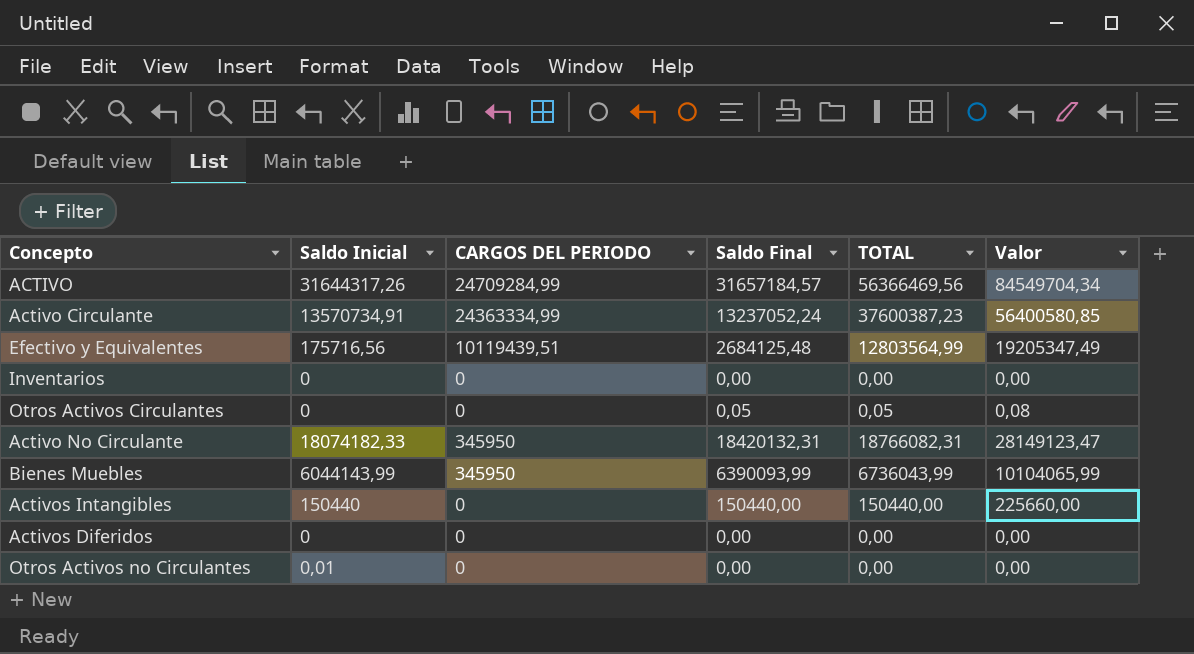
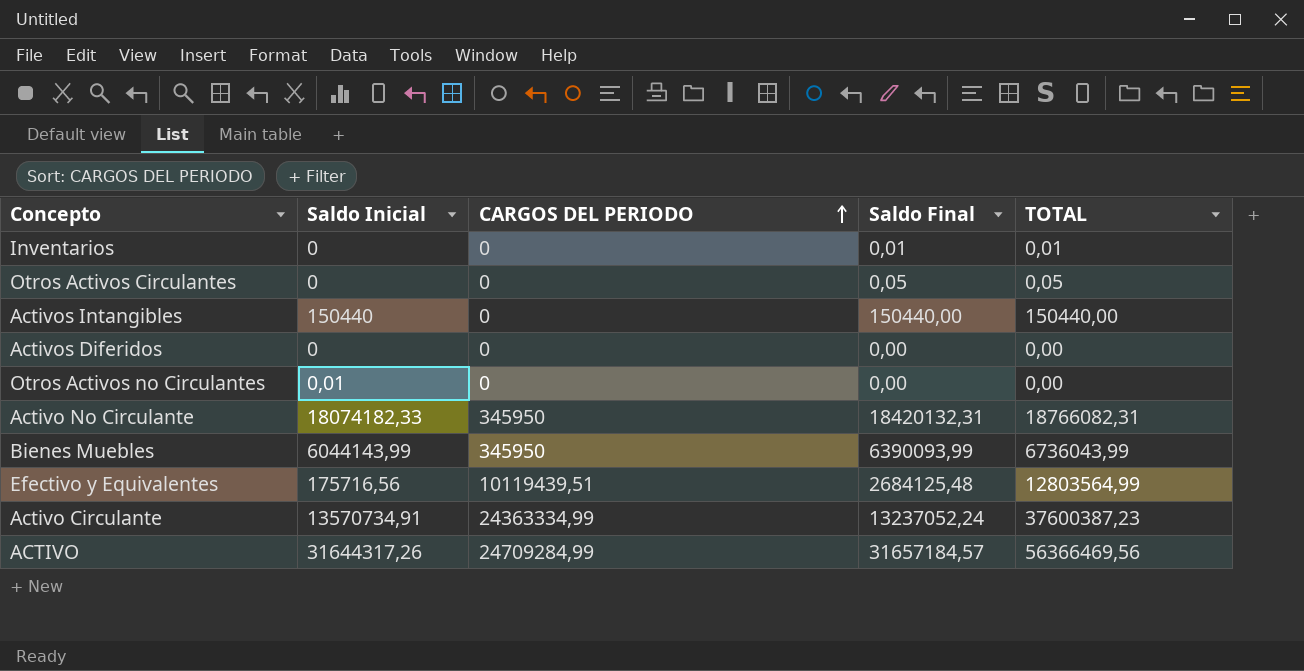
row order: none -> CARGOS DEL PERIODO ascending
column Valor | formula: [TOTAL] * 1,5 -> none
Inventarios | Saldo Final: 0,00 -> 0,01
Inventarios | TOTAL: 0,00 -> 0,01

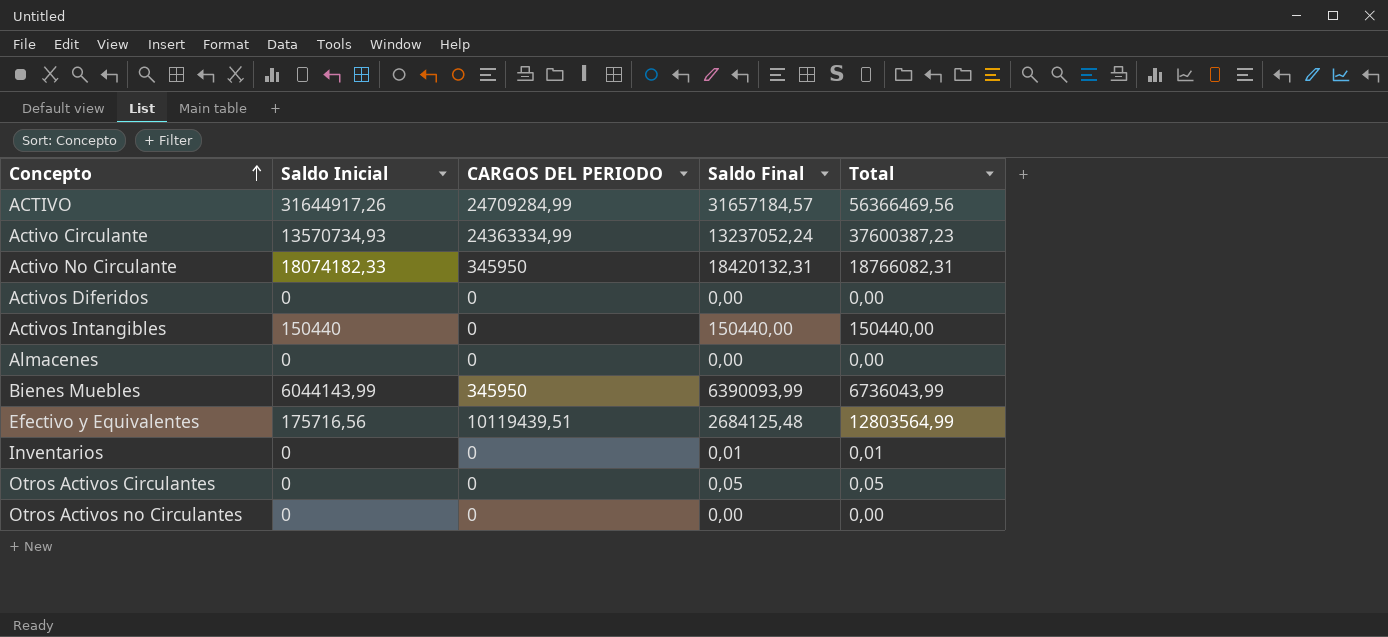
row order: CARGOS DEL PERIODO ascending -> Concepto ascending
column name: TOTAL -> Total
ACTIVO | Saldo Inicial: 31644317,26 -> 31644917,26
Activo Circulante | Saldo Inicial: 13570734,91 -> 13570734,93
row Almacenes: none -> 0 | 0 | 0,00 | 0,00
Otros Activos no Circulantes | Saldo Inicial: 0,01 -> 0

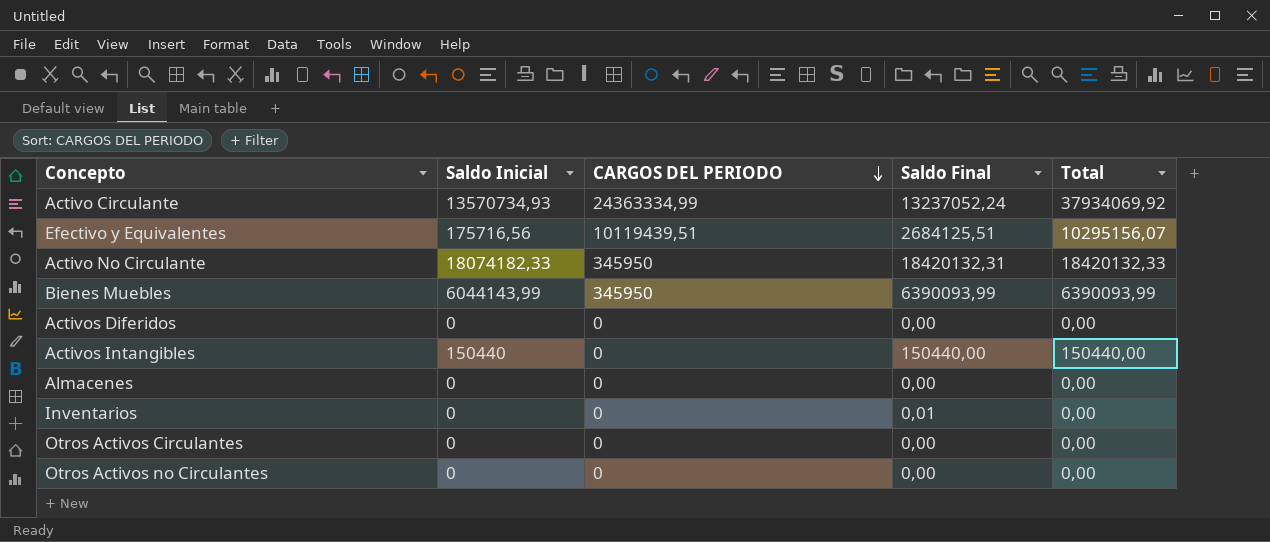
row order: Concepto ascending -> CARGOS DEL PERIODO descending
column Total | formula: [CARGOS DEL PERIODO] + [Saldo Final] -> [Saldo Inicial] + [CARGOS DEL PERIODO]
row ACTIVO: 31644917,26 | 24709284,99 | 31657184,57 | 56366469,56 -> none
Efectivo y Equivalentes | Saldo Final: 2684125,48 -> 2684125,51
Otros Activos Circulantes | Saldo Final: 0,05 -> 0,00

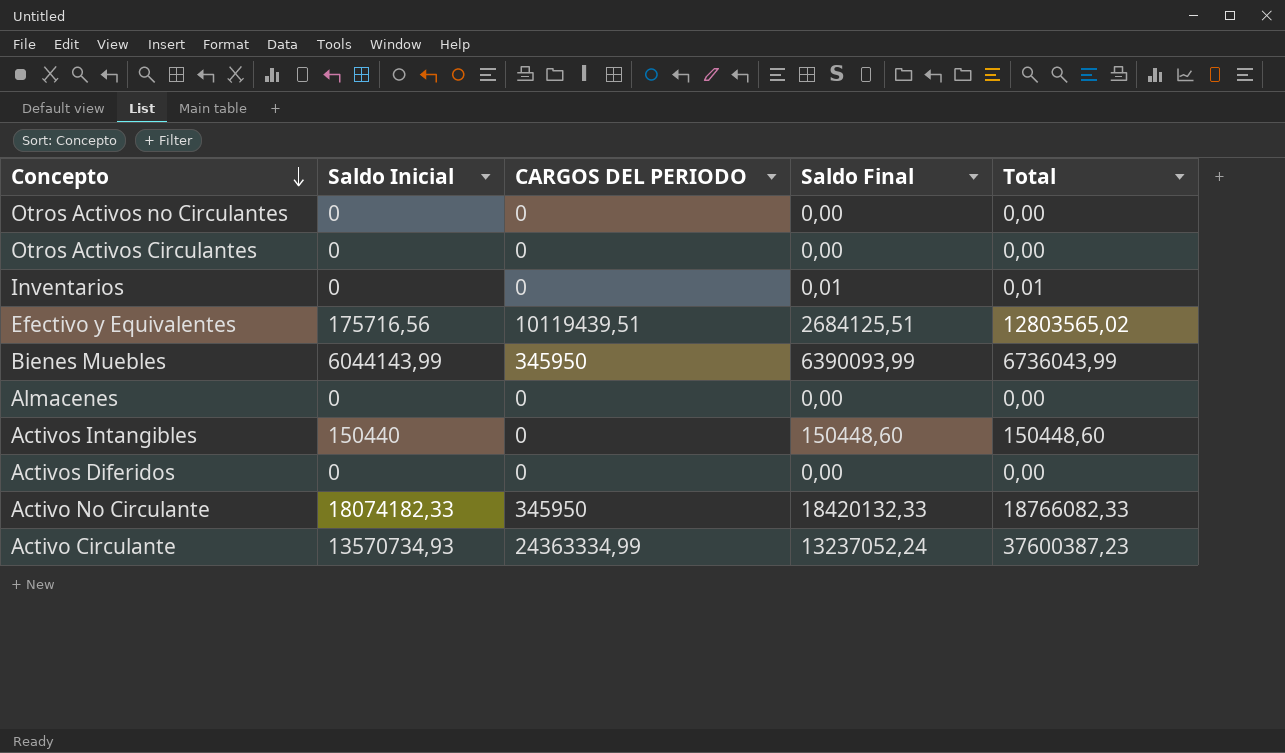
row order: CARGOS DEL PERIODO descending -> Concepto descending
column Total | formula: [Saldo Inicial] + [CARGOS DEL PERIODO] -> [CARGOS DEL PERIODO] + [Saldo Final]
Activos Intangibles | Saldo Final: 150440,00 -> 150448,60
Activo No Circulante | Saldo Final: 18420132,31 -> 18420132,33

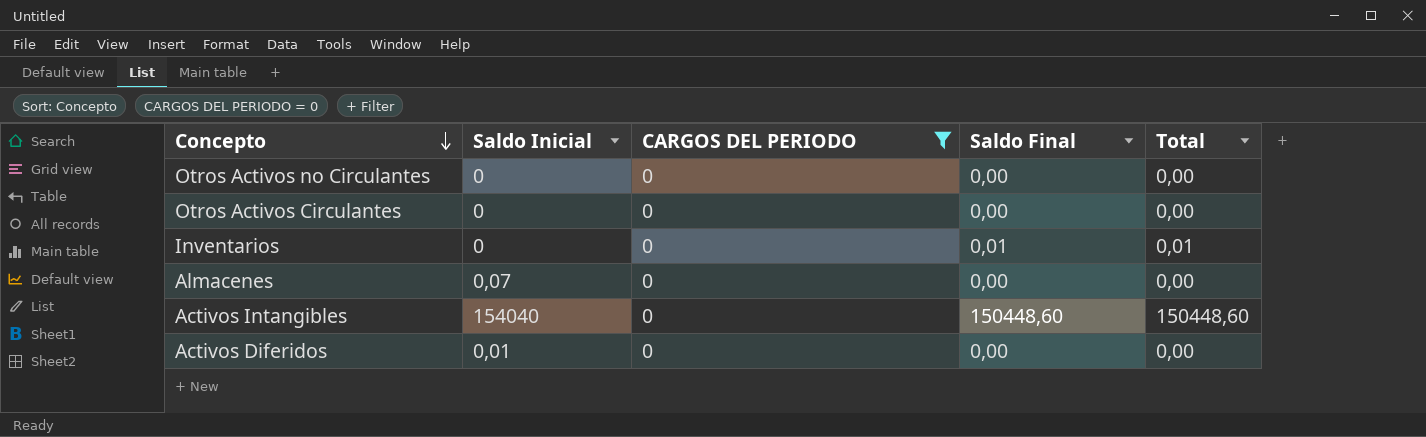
filter: none -> CARGOS DEL PERIODO = 0
Almacenes | Saldo Inicial: 0 -> 0,07
Activos Intangibles | Saldo Inicial: 150440 -> 154040
Activos Diferidos | Saldo Inicial: 0 -> 0,01

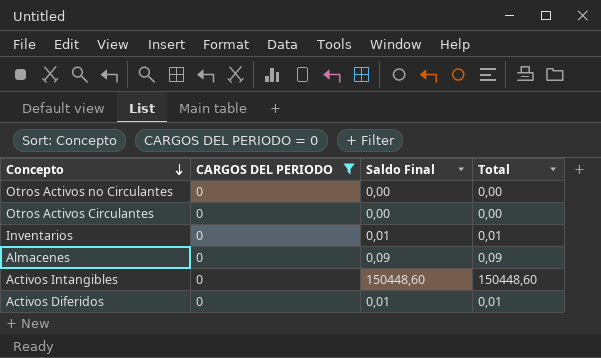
column Saldo Inicial | position: 2 -> none
Almacenes | Saldo Final: 0,00 -> 0,09
Almacenes | Total: 0,00 -> 0,09
Activos Diferidos | Saldo Final: 0,00 -> 0,01
Activos Diferidos | Total: 0,00 -> 0,01

